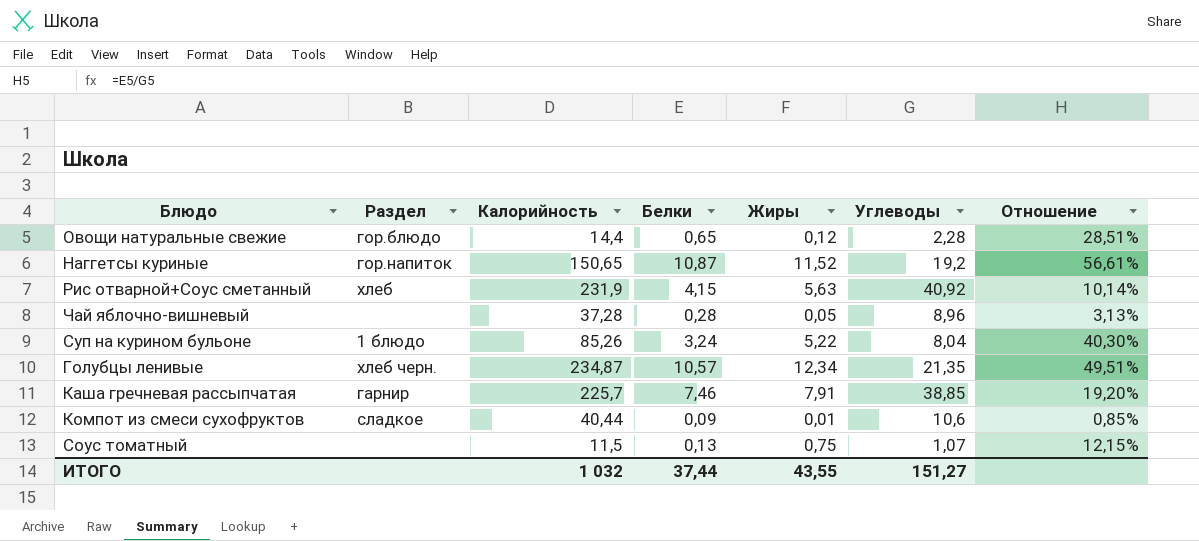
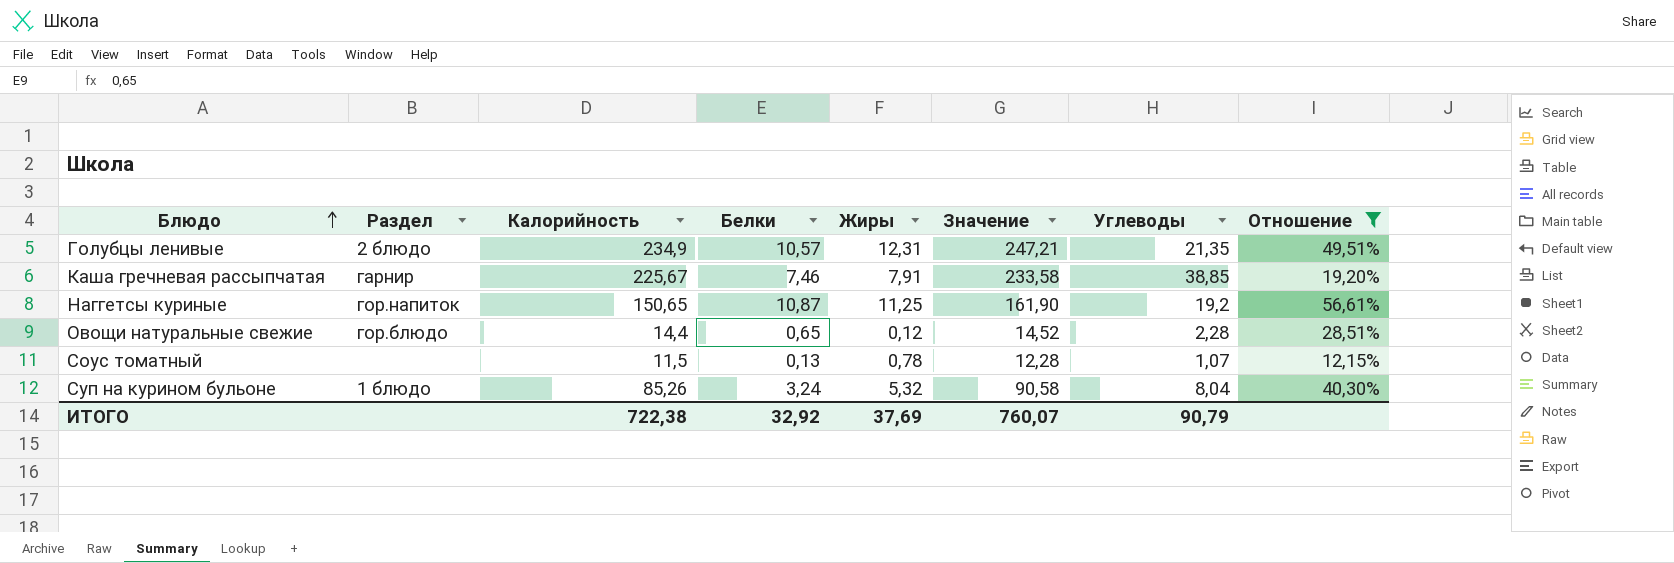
filter: none -> Отношение >= 12,15%
row order: none -> Блюдо ascending
column Значение | formula: none -> [Калорийность] + [Жиры]
Голубцы ленивые | Раздел: хлеб черн. -> 2 блюдо
Голубцы ленивые | Калорийность: 234,87 -> 234,9
Голубцы ленивые | Жиры: 12,34 -> 12,31
Каша гречневая рассыпчатая | Калорийность: 225,7 -> 225,67
Наггетсы куриные | Жиры: 11,52 -> 11,25
Соус томатный | Жиры: 0,75 -> 0,78
Суп на курином бульоне | Жиры: 5,22 -> 5,32
ИТОГО | Калорийность: 1 032 -> 722,38
ИТОГО | Белки: 37,44 -> 32,92
ИТОГО | Жиры: 43,55 -> 37,69
ИТОГО | Углеводы: 151,27 -> 90,79

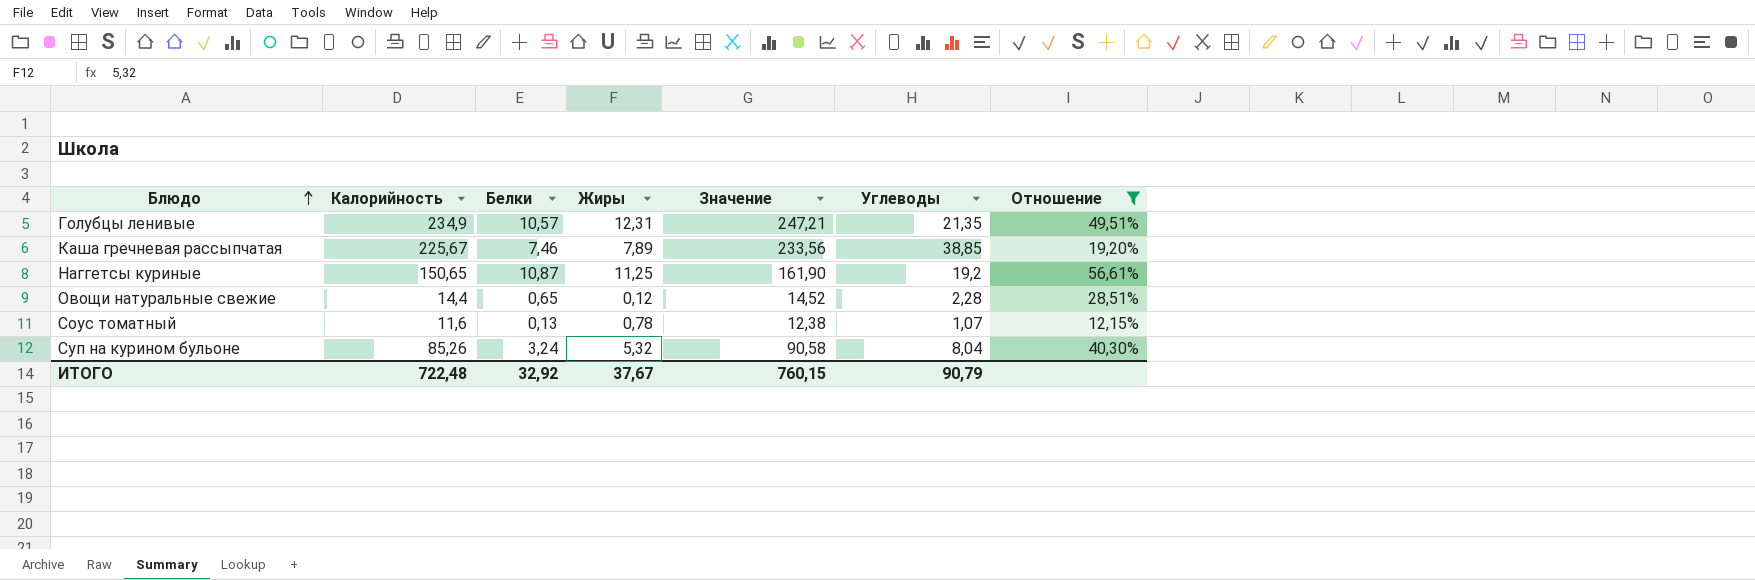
column Раздел | position: 2 -> none
Каша гречневая рассыпчатая | Жиры: 7,91 -> 7,89
Каша гречневая рассыпчатая | Значение: 233,58 -> 233,56
Соус томатный | Калорийность: 11,5 -> 11,6
Соус томатный | Значение: 12,28 -> 12,38
ИТОГО | Калорийность: 722,38 -> 722,48
ИТОГО | Жиры: 37,69 -> 37,67
ИТОГО | Значение: 760,07 -> 760,15

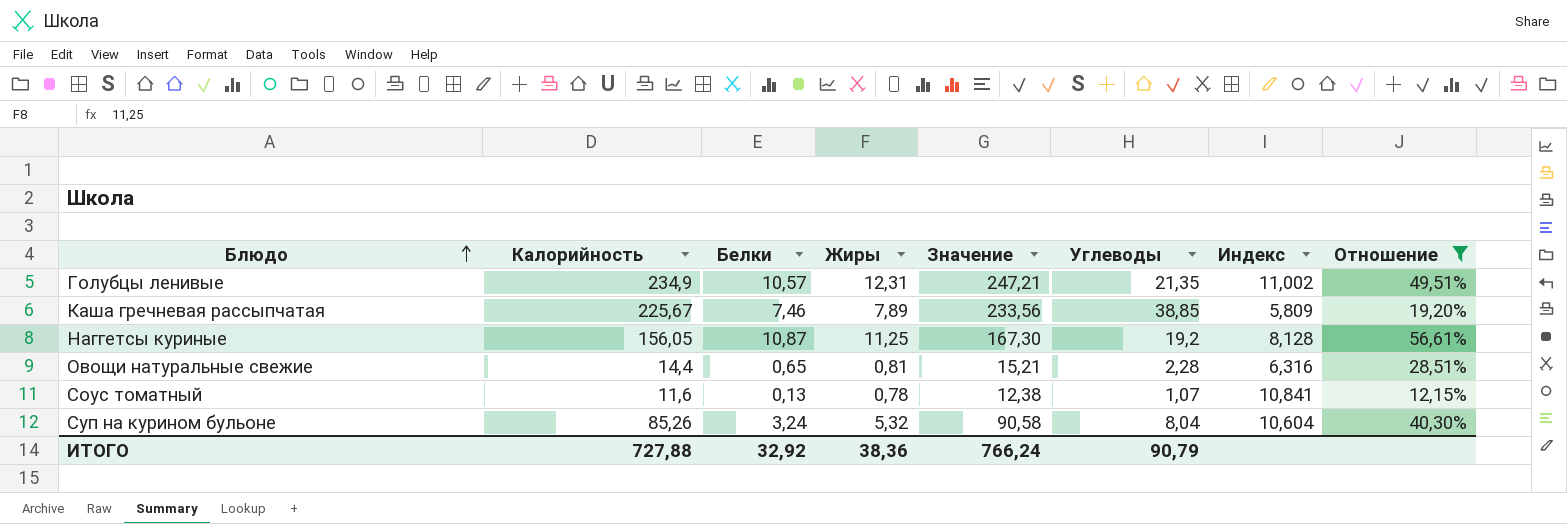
column Индекс | formula: none -> [Калорийность] / [Углеводы]
Наггетсы куриные | Калорийность: 150,65 -> 156,05
Наггетсы куриные | Значение: 161,90 -> 167,30
Овощи натуральные свежие | Жиры: 0,12 -> 0,81
Овощи натуральные свежие | Значение: 14,52 -> 15,21
ИТОГО | Калорийность: 722,48 -> 727,88
ИТОГО | Жиры: 37,67 -> 38,36
ИТОГО | Значение: 760,15 -> 766,24

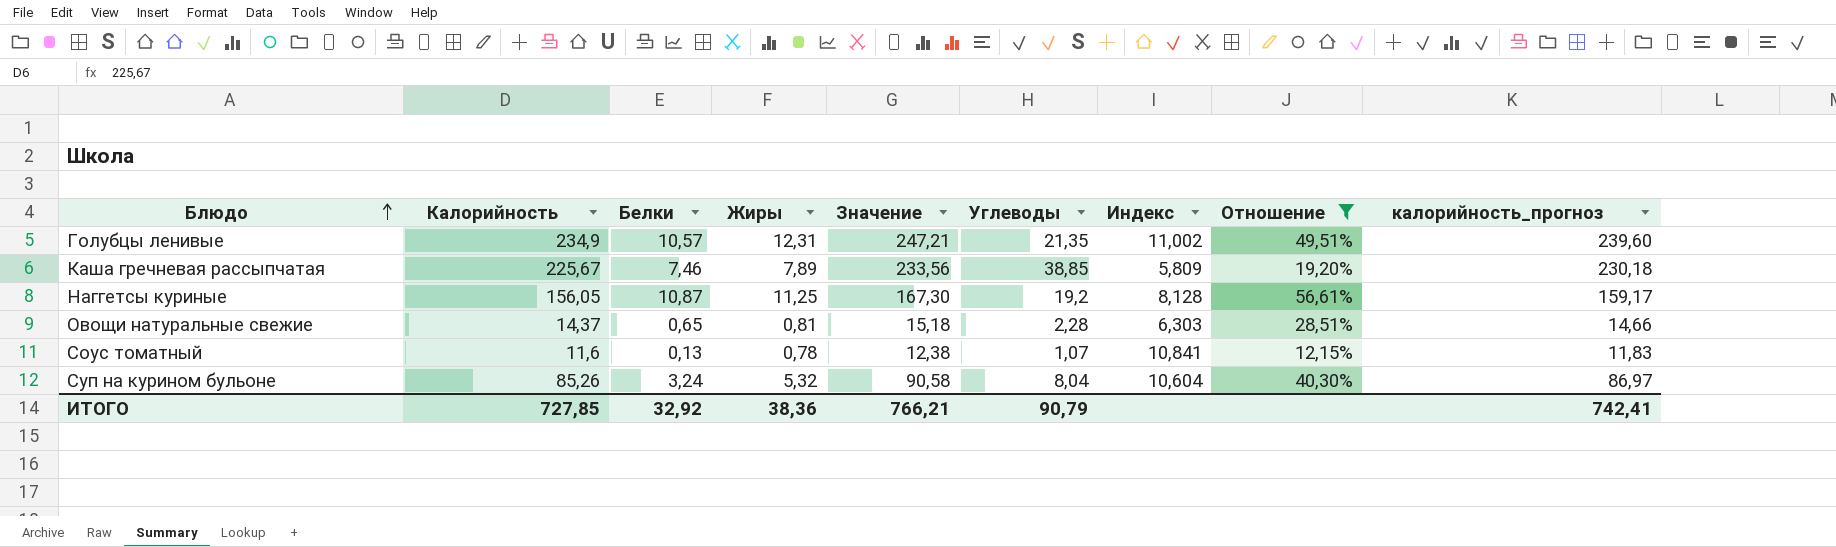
column калорийность_прогноз | formula: none -> [Калорийность] * 1,02
Овощи натуральные свежие | Калорийность: 14,4 -> 14,37
Овощи натуральные свежие | Значение: 15,21 -> 15,18
Овощи натуральные свежие | Индекс: 6,316 -> 6,303
ИТОГО | Калорийность: 727,88 -> 727,85
ИТОГО | Значение: 766,24 -> 766,21

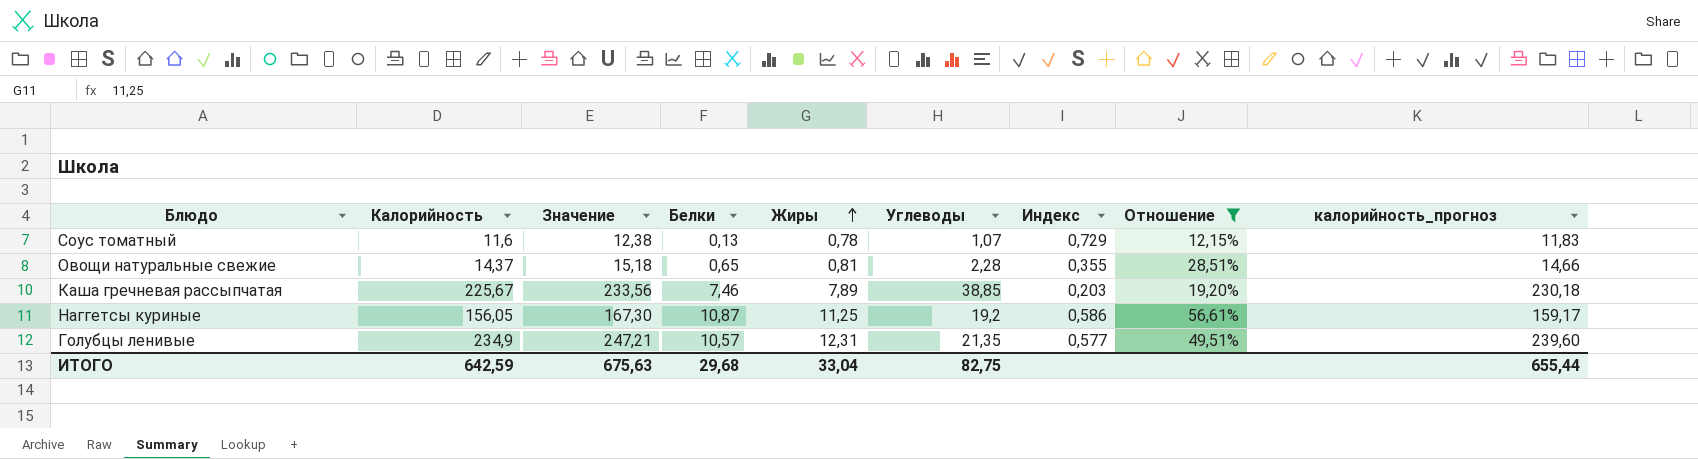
row order: Блюдо ascending -> Жиры ascending
column Значение | position: 5 -> 3
column Индекс | formula: [Калорийность] / [Углеводы] -> [Жиры] / [Углеводы]
row Суп на курином бульоне: 85,26 | 3,24 | 5,32 | 90,58 | 8,04 | 10,604 | 40,30% | 86,97 -> none
ИТОГО | Калорийность: 727,85 -> 642,59
ИТОГО | Значение: 766,21 -> 675,63
ИТОГО | Белки: 32,92 -> 29,68
ИТОГО | Жиры: 38,36 -> 33,04
ИТОГО | Углеводы: 90,79 -> 82,75
ИТОГО | калорийность_прогноз: 742,41 -> 655,44

